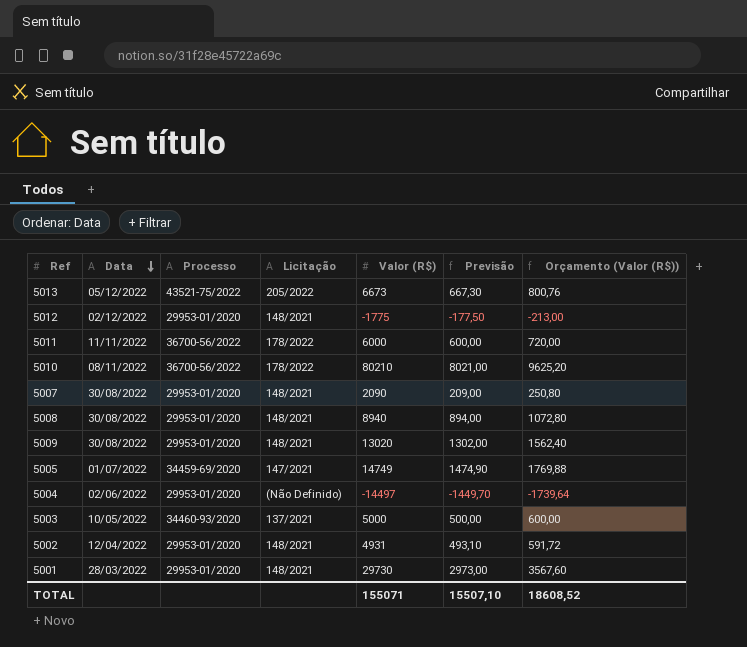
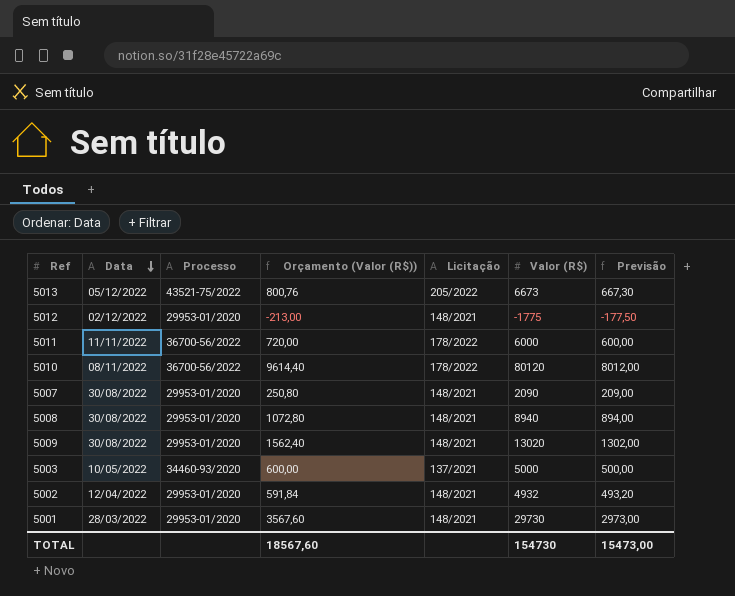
column Orçamento (Valor (R$)) | position: 7 -> 4
row 5005: 01/07/2022 | 34459-69/2020 | 147/2021 | 14749 | 1474,90 | 1769,88 -> none
row 5004: 02/06/2022 | 29953-01/2020 | (Não Definido) | -14497 | -1449,70 | -1739,64 -> none
5010 | Orçamento (Valor (R$)): 9625,20 -> 9614,40
5010 | Valor (R$): 80210 -> 80120
5010 | Previsão: 8021,00 -> 8012,00
5002 | Orçamento (Valor (R$)): 591,72 -> 591,84
5002 | Valor (R$): 4931 -> 4932
5002 | Previsão: 493,10 -> 493,20
TOTAL | Orçamento (Valor (R$)): 18608,52 -> 18567,60
TOTAL | Valor (R$): 155071 -> 154730
TOTAL | Previsão: 15507,10 -> 15473,00

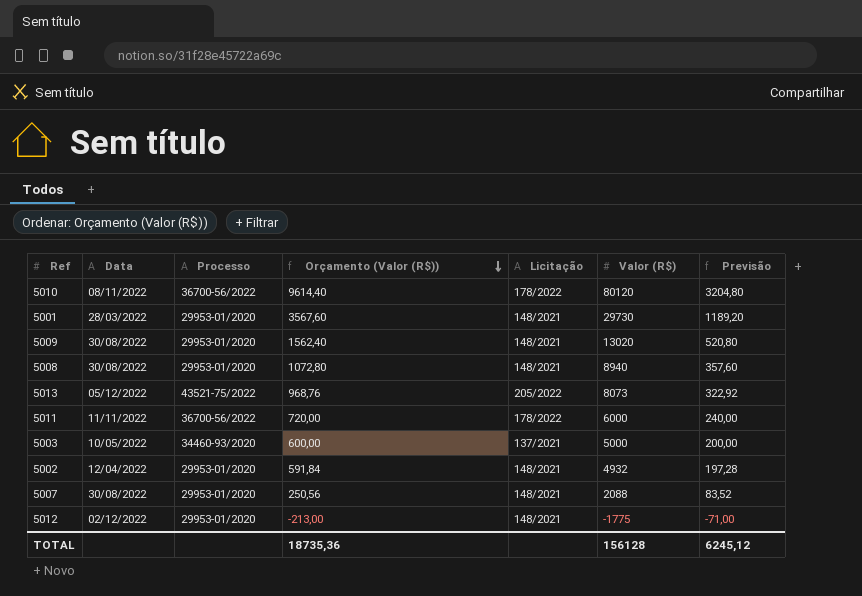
row order: Data descending -> Orçamento (Valor (R$)) descending
column Previsão | formula: [Valor (R$)] * 0,1 -> [Valor (R$)] * 0,04
5013 | Orçamento (Valor (R$)): 800,76 -> 968,76
5013 | Valor (R$): 6673 -> 8073
5007 | Orçamento (Valor (R$)): 250,80 -> 250,56
5007 | Valor (R$): 2090 -> 2088
TOTAL | Orçamento (Valor (R$)): 18567,60 -> 18735,36
TOTAL | Valor (R$): 154730 -> 156128
TOTAL | Previsão: 15473,00 -> 6245,12

